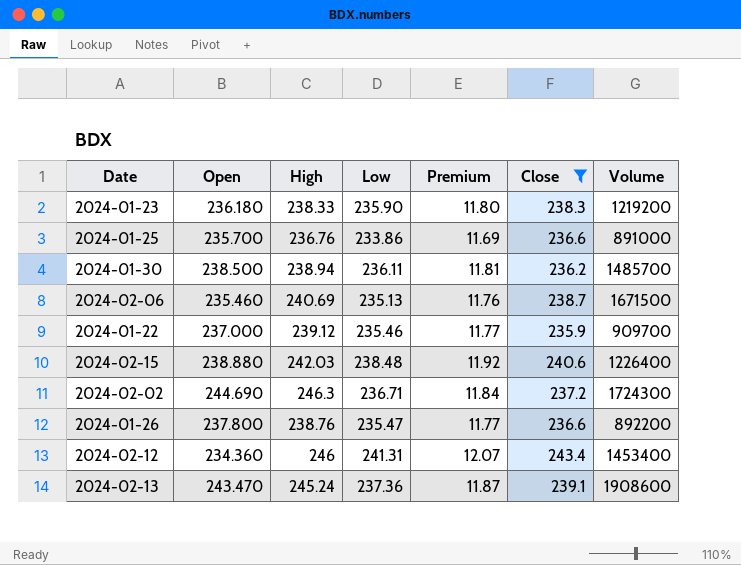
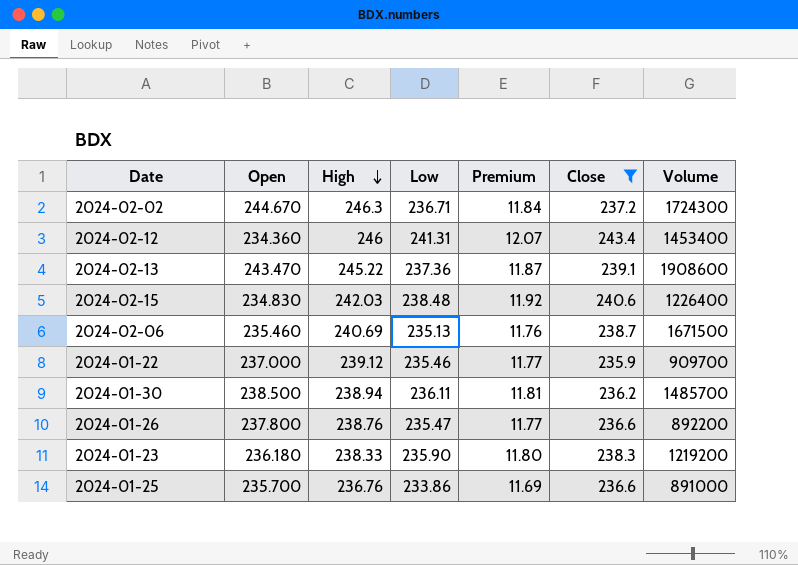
row order: none -> High descending
2024-02-02 | Open: 244.690 -> 244.670
2024-02-13 | High: 245.24 -> 245.22
2024-02-15 | Open: 238.880 -> 234.830

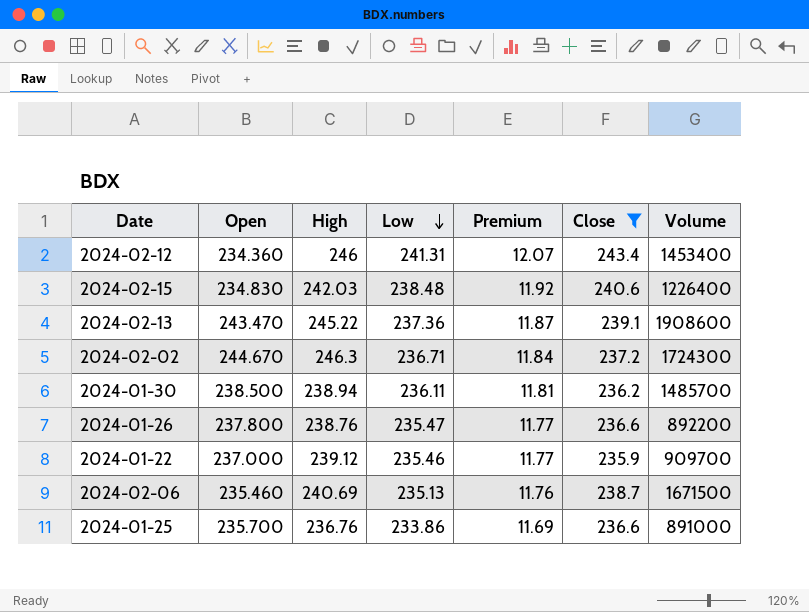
row order: High descending -> Low descending
row 2024-01-23: 236.180 | 238.33 | 235.90 | 11.80 | 238.3 | 1219200 -> none

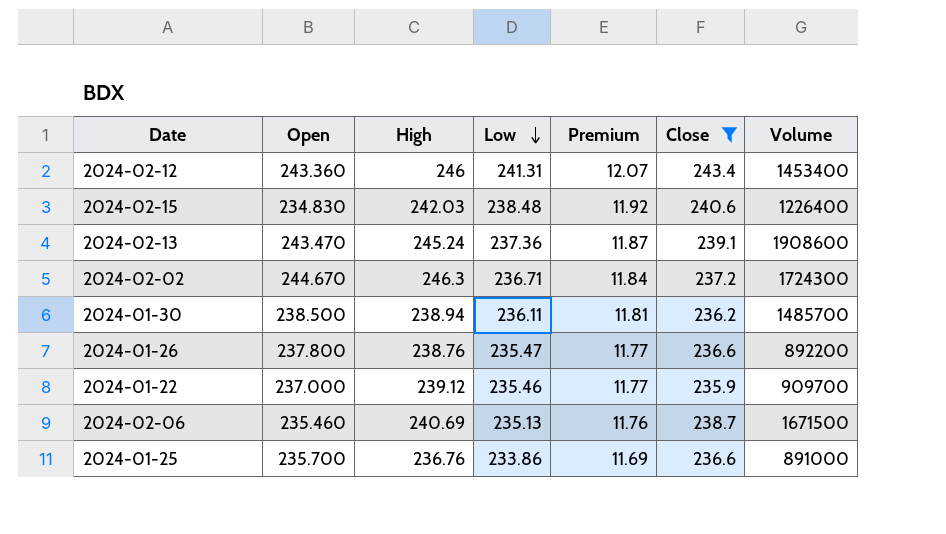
2024-02-12 | Open: 234.360 -> 243.360
2024-02-13 | High: 245.22 -> 245.24

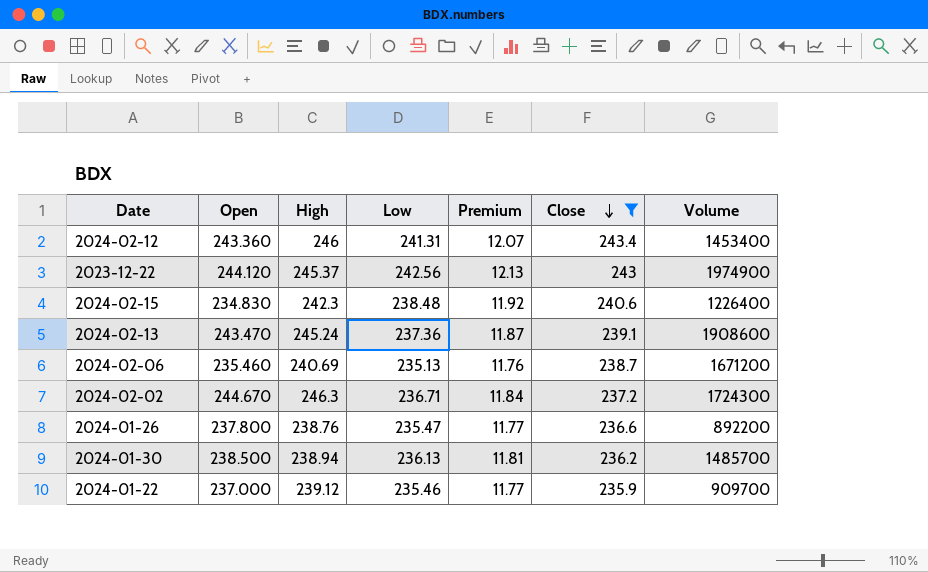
row order: Low descending -> Close descending
row 2024-01-25: 235.700 | 236.76 | 233.86 | 11.69 | 236.6 | 891000 -> none
row 2023-12-22: none -> 244.120 | 245.37 | 242.56 | 12.13 | 243 | 1974900
2024-02-15 | High: 242.03 -> 242.3
2024-02-06 | Volume: 1671500 -> 1671200
2024-01-30 | Low: 236.11 -> 236.13

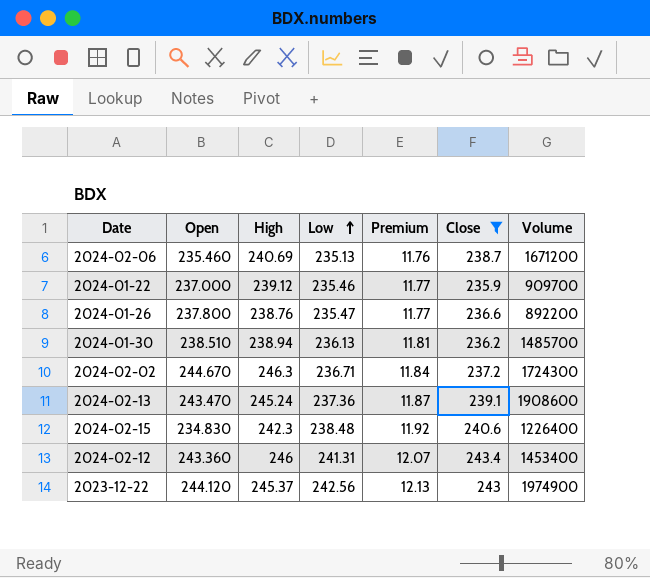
row order: Close descending -> Low ascending
2024-01-30 | Open: 238.500 -> 238.510

